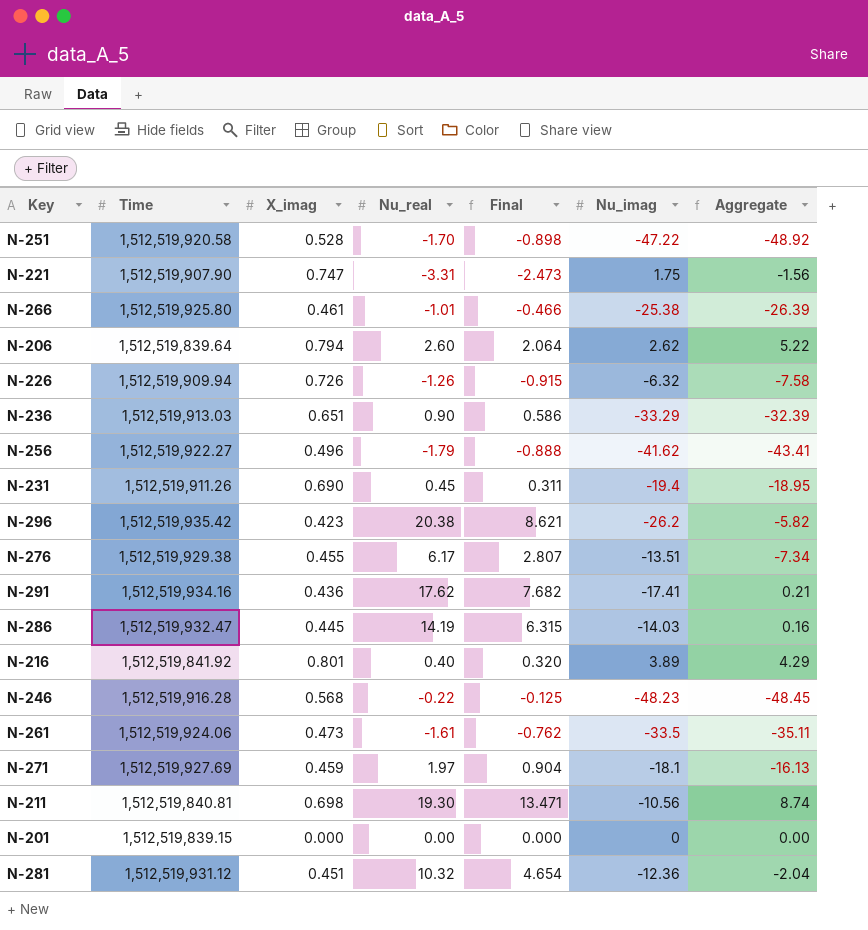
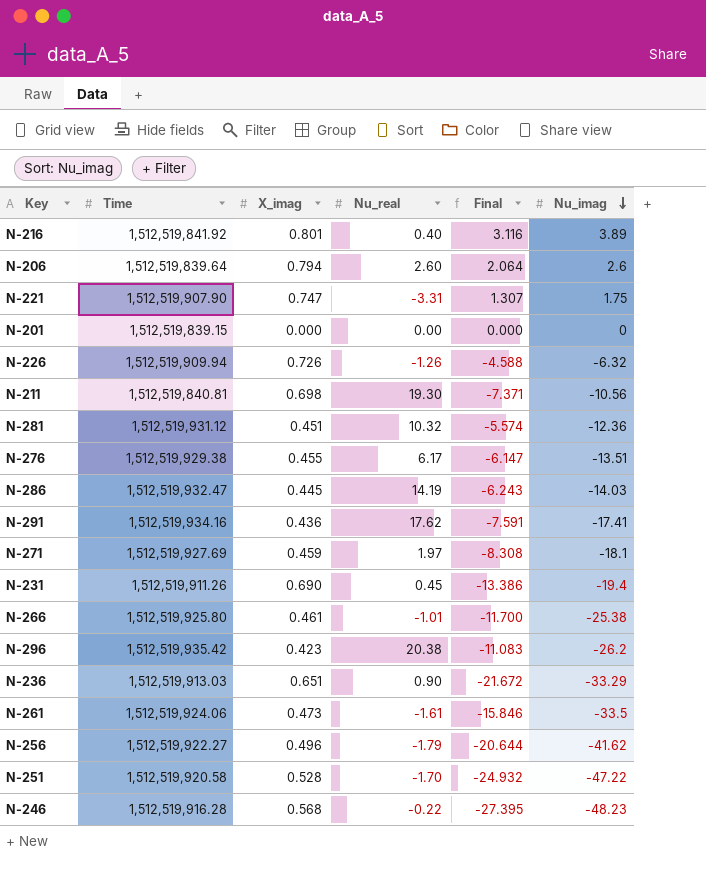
row order: none -> Nu_imag descending
column Aggregate | formula: [Nu_real] + [Nu_imag] -> none
column Final | formula: [X_imag] * [Nu_real] -> [X_imag] * [Nu_imag]
N-206 | Nu_imag: 2.62 -> 2.6

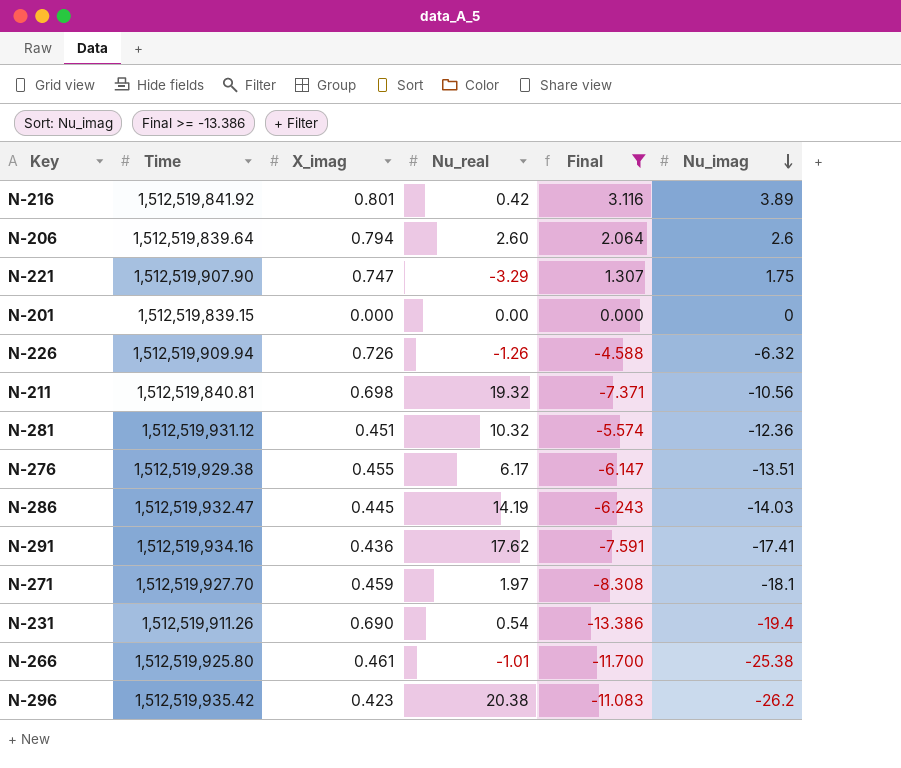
filter: none -> Final >= -13.386
N-216 | Nu_real: 0.40 -> 0.42
N-221 | Nu_real: -3.31 -> -3.29
N-211 | Nu_real: 19.30 -> 19.32
N-271 | Time: 1,512,519,927.69 -> 1,512,519,927.70
N-231 | Nu_real: 0.45 -> 0.54

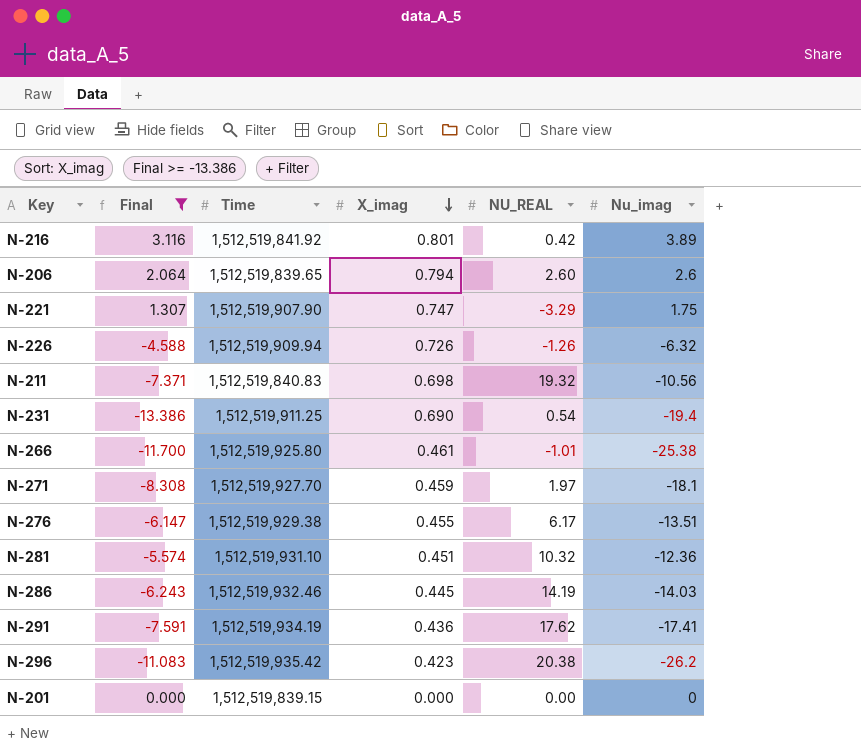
row order: Nu_imag descending -> X_imag descending
column Final | position: 5 -> 2
column name: Nu_real -> NU_REAL
N-206 | Time: 1,512,519,839.64 -> 1,512,519,839.65
N-211 | Time: 1,512,519,840.81 -> 1,512,519,840.83
N-231 | Time: 1,512,519,911.26 -> 1,512,519,911.25
N-281 | Time: 1,512,519,931.12 -> 1,512,519,931.10
N-286 | Time: 1,512,519,932.47 -> 1,512,519,932.46
N-291 | Time: 1,512,519,934.16 -> 1,512,519,934.19

